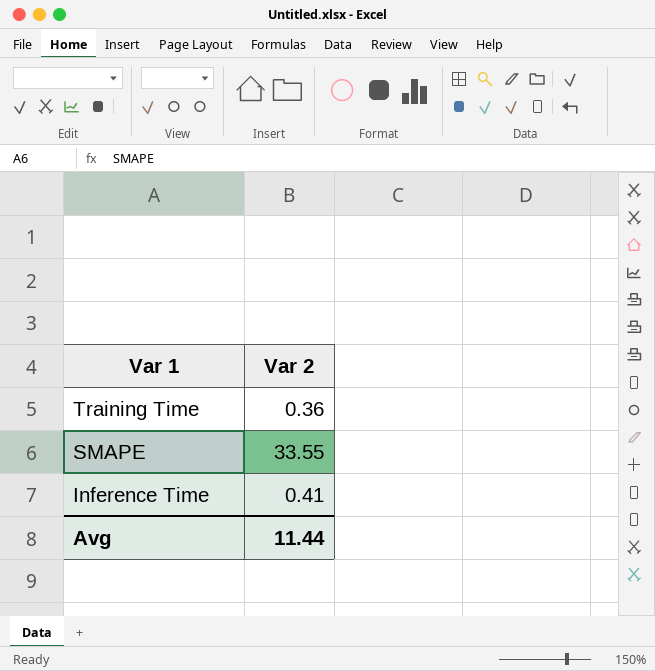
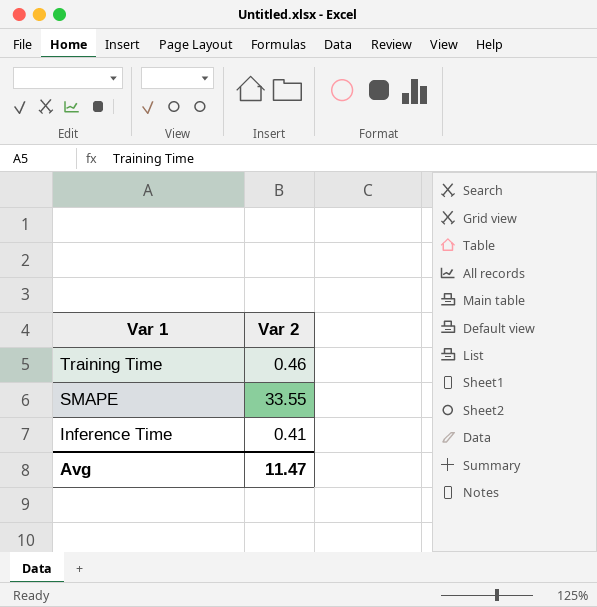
Training Time | Var 2: 0.36 -> 0.46
Avg | Var 2: 11.44 -> 11.47

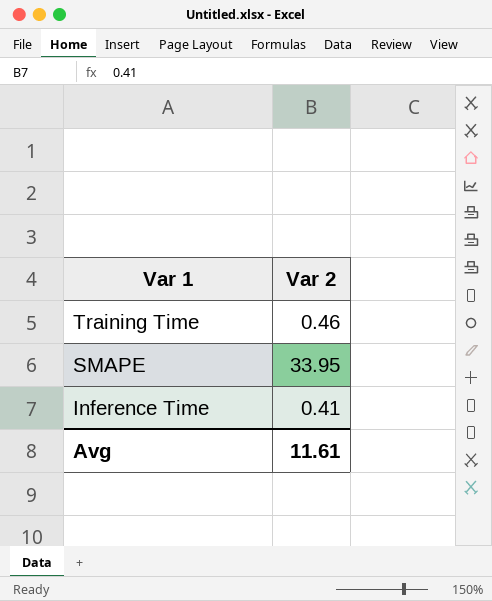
SMAPE | Var 2: 33.55 -> 33.95
Avg | Var 2: 11.47 -> 11.61

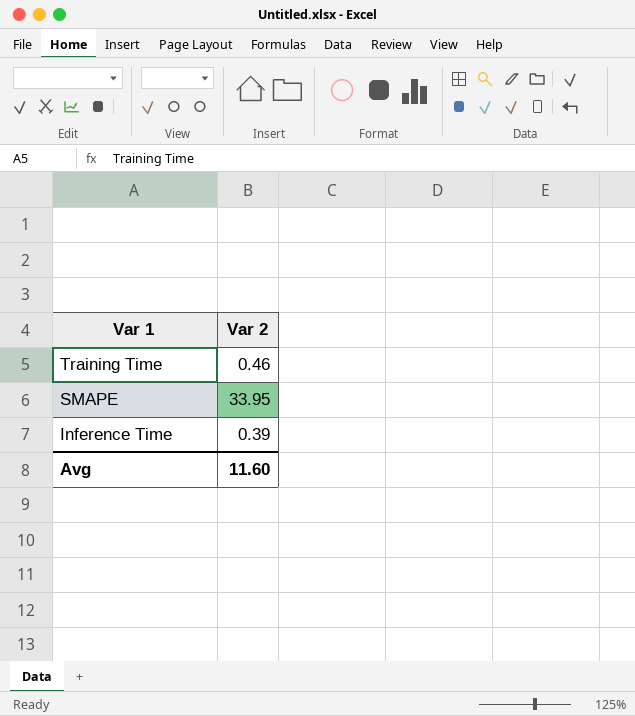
Inference Time | Var 2: 0.41 -> 0.39
Avg | Var 2: 11.61 -> 11.60

